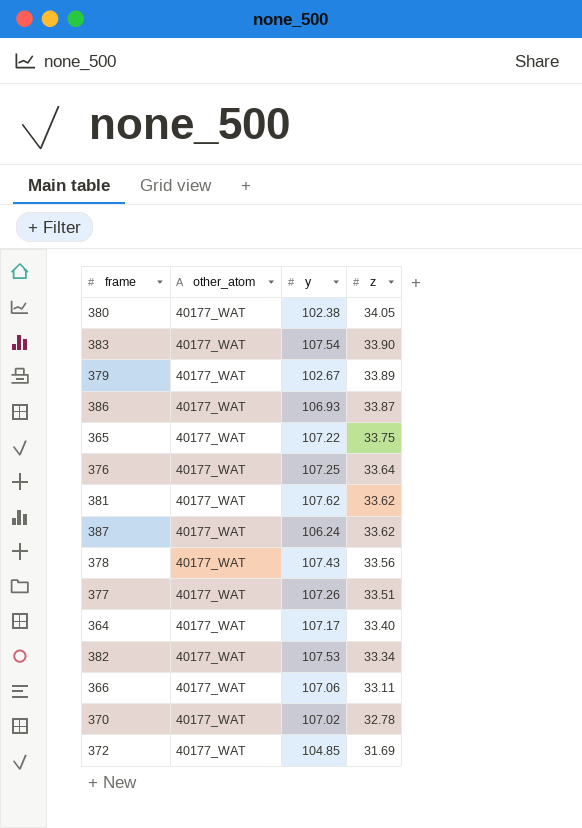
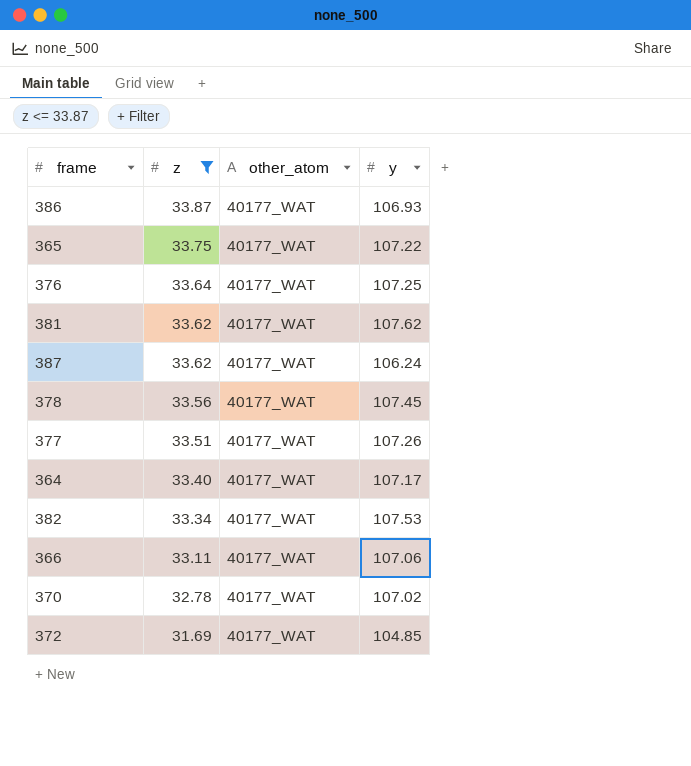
filter: none -> z <= 33.87
column z | position: 4 -> 2
378 | y: 107.43 -> 107.45

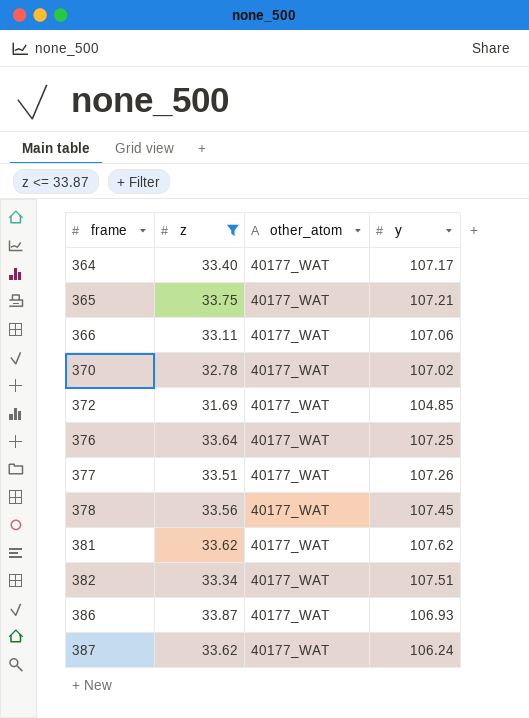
row order: z descending -> frame ascending
365 | y: 107.22 -> 107.21
382 | y: 107.53 -> 107.51

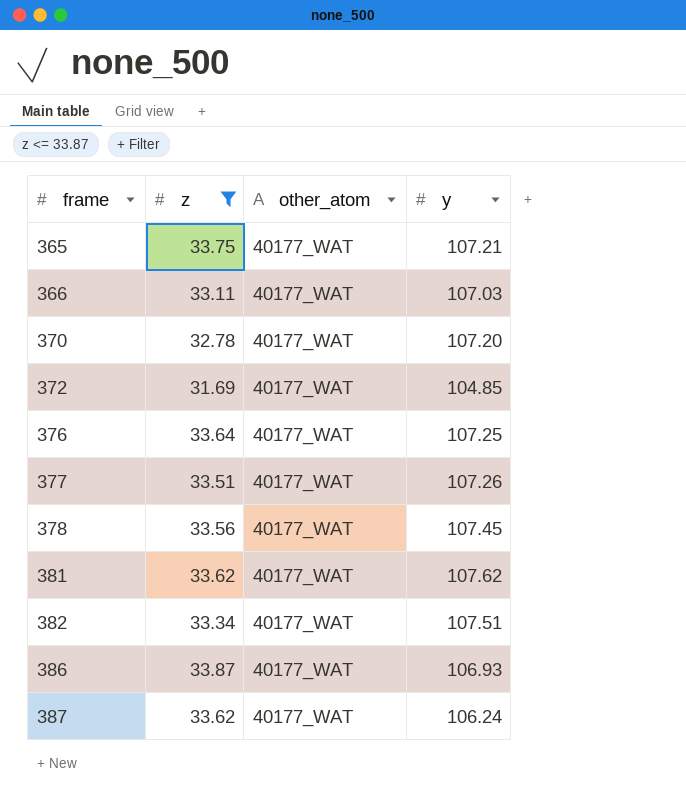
row 364: 33.40 | 40177_WAT | 107.17 -> none
366 | y: 107.06 -> 107.03
370 | y: 107.02 -> 107.20

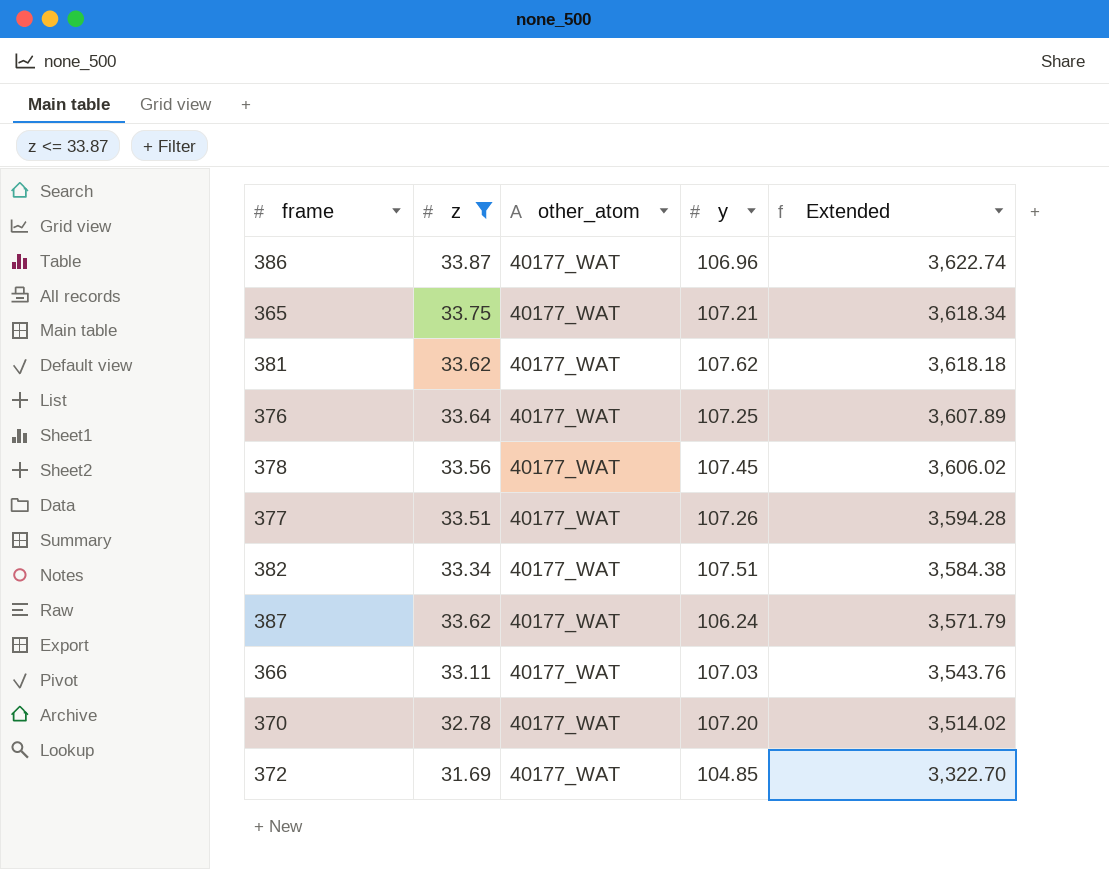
row order: frame ascending -> Extended descending
column Extended | formula: none -> [z] * [y]
386 | y: 106.93 -> 106.96

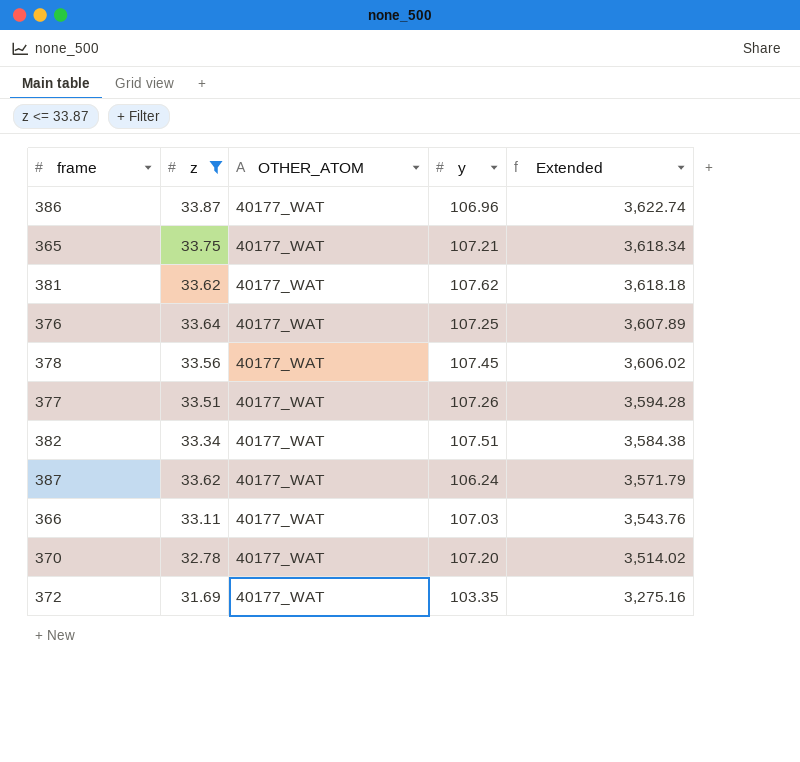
column name: other_atom -> OTHER_ATOM
372 | y: 104.85 -> 103.35
372 | Extended: 3,322.70 -> 3,275.16

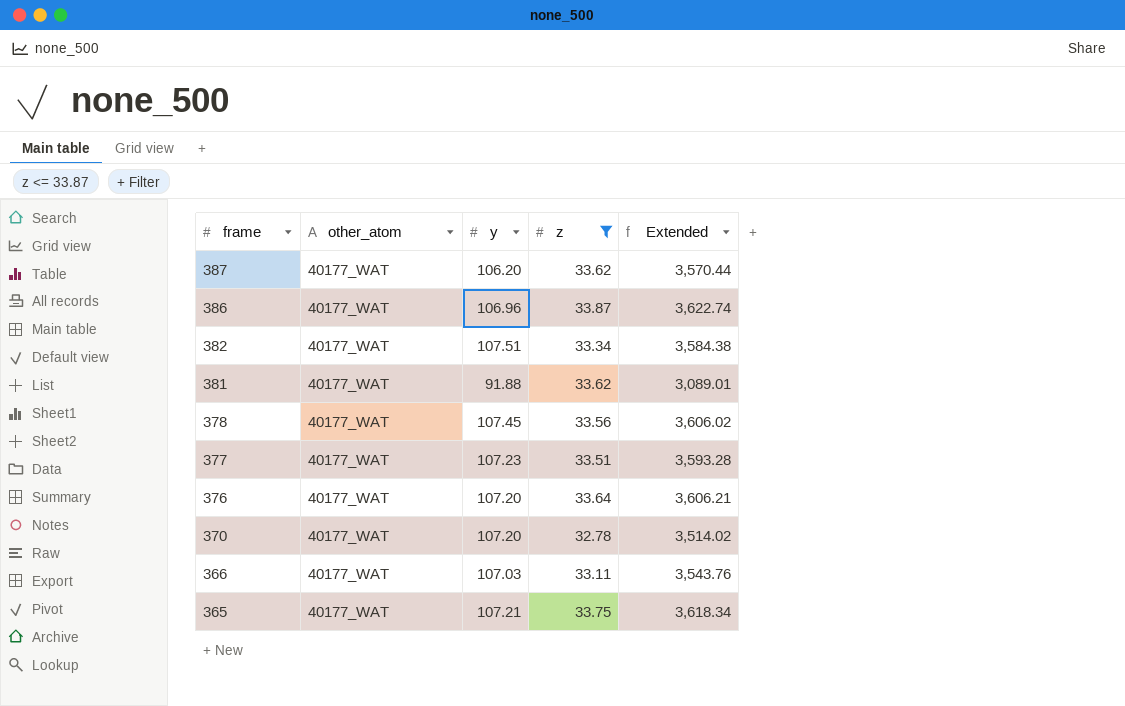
row order: Extended descending -> frame descending
column name: OTHER_ATOM -> other_atom
column z | position: 2 -> 4
row 372: 31.69 | 40177_WAT | 103.35 | 3,275.16 -> none
387 | y: 106.24 -> 106.20
387 | Extended: 3,571.79 -> 3,570.44
381 | y: 107.62 -> 91.88
381 | Extended: 3,618.18 -> 3,089.01
377 | y: 107.26 -> 107.23
377 | Extended: 3,594.28 -> 3,593.28
376 | y: 107.25 -> 107.20
376 | Extended: 3,607.89 -> 3,606.21

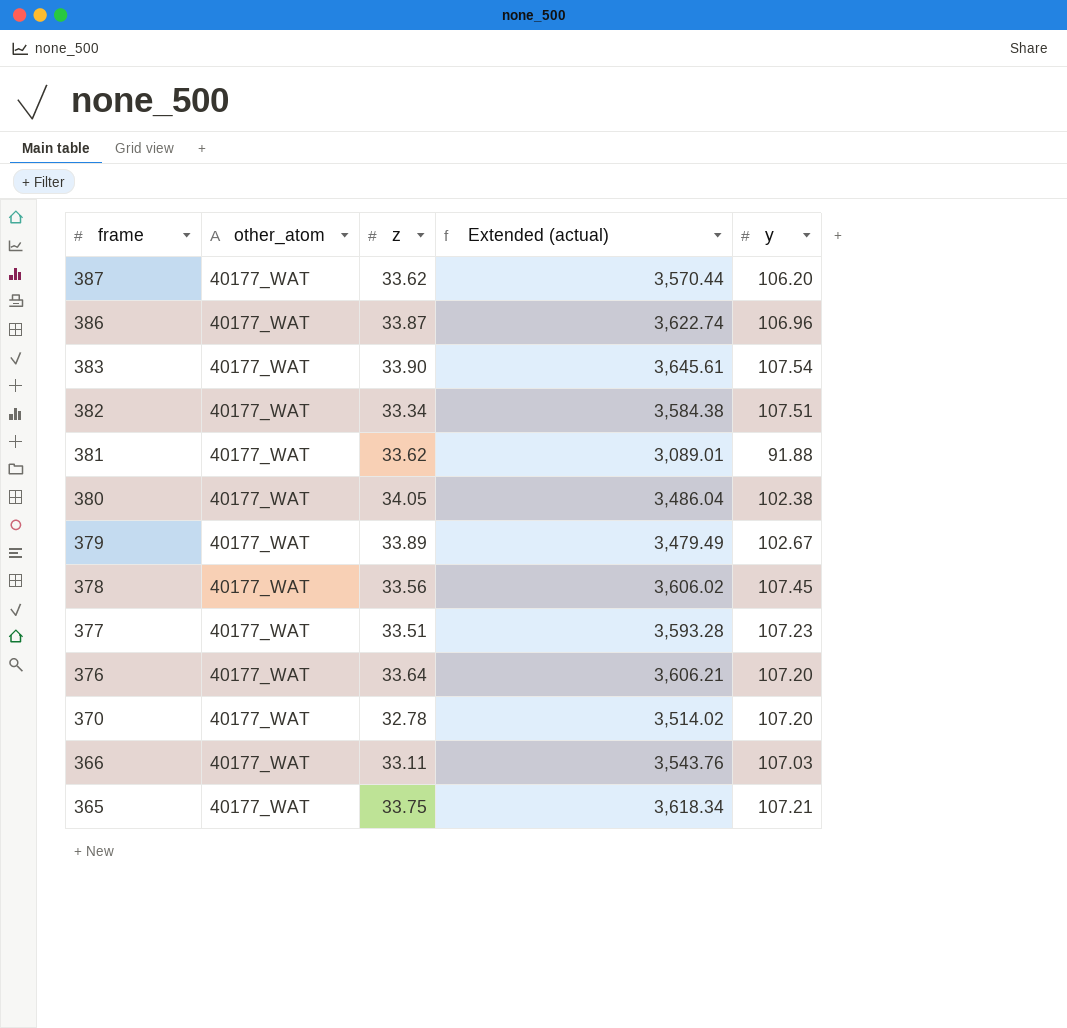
filter: z <= 33.87 -> none
column name: Extended -> Extended (actual)
column y | position: 3 -> 5

